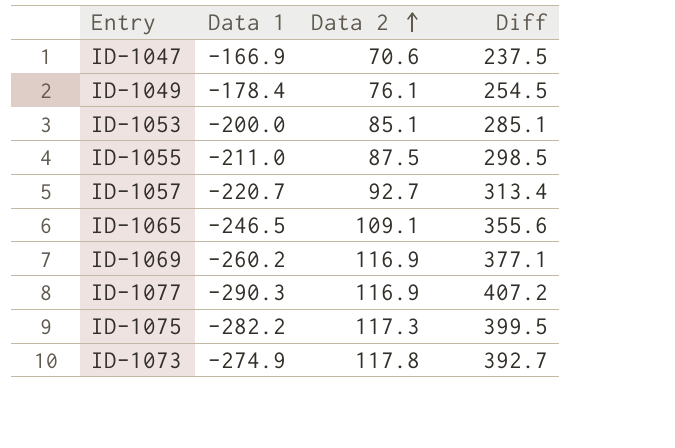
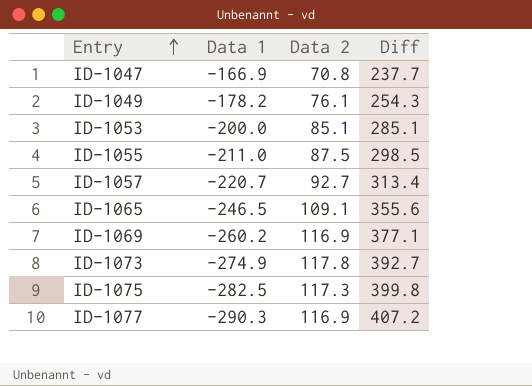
row order: Data 2 ascending -> Entry ascending
ID-1047 | Data 2: 70.6 -> 70.8
ID-1047 | Diff: 237.5 -> 237.7
ID-1049 | Data 1: -178.4 -> -178.2
ID-1049 | Diff: 254.5 -> 254.3
ID-1075 | Data 1: -282.2 -> -282.5
ID-1075 | Diff: 399.5 -> 399.8

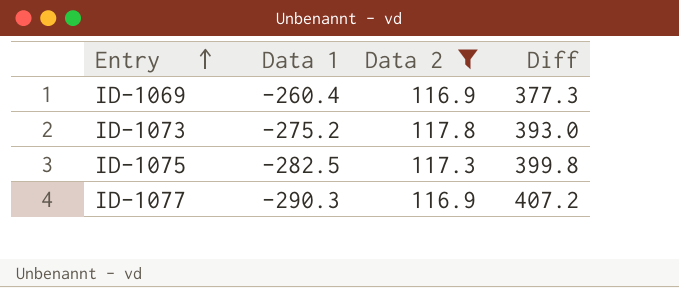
filter: none -> Data 2 >= 116.9
ID-1069 | Data 1: -260.2 -> -260.4
ID-1069 | Diff: 377.1 -> 377.3
ID-1073 | Data 1: -274.9 -> -275.2
ID-1073 | Diff: 392.7 -> 393.0

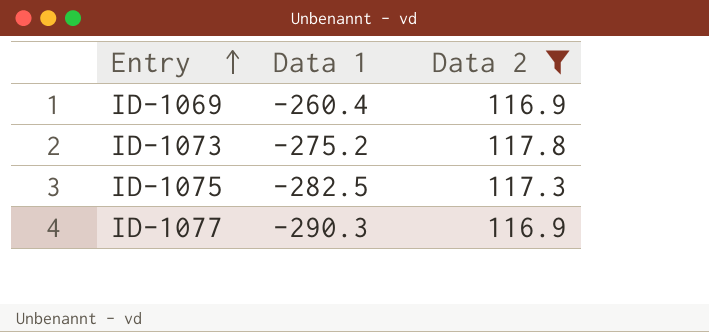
column Diff | formula: [Data 2] - [Data 1] -> none

